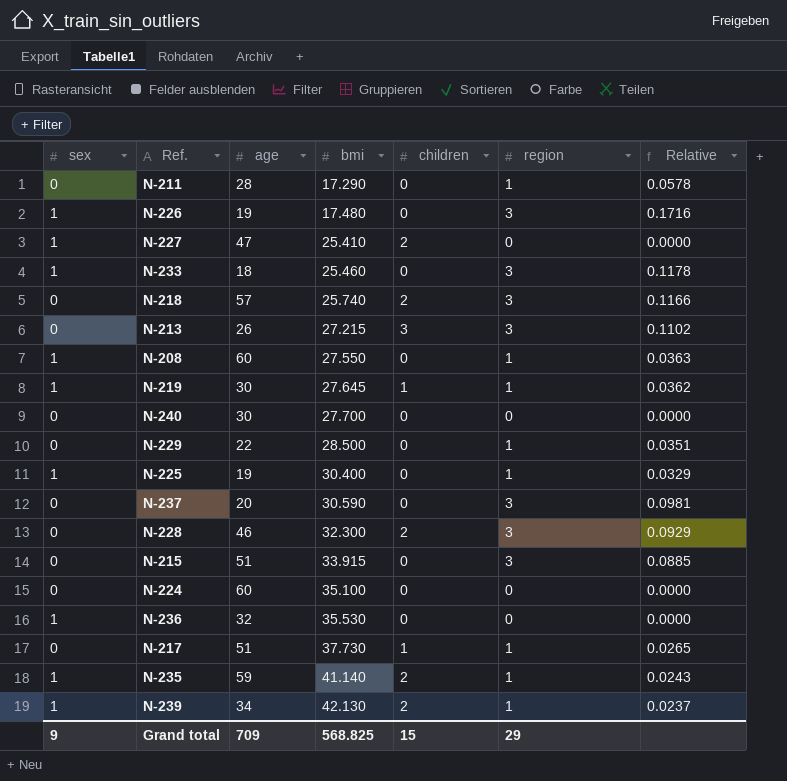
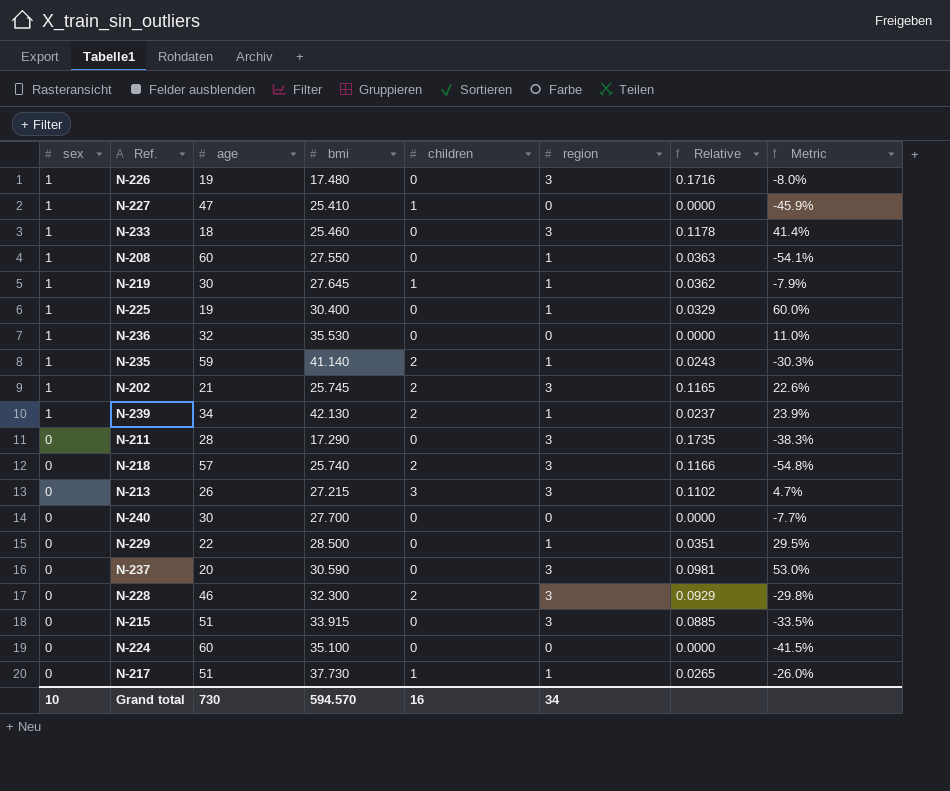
row order: bmi ascending -> sex descending
column Metric | formula: none -> ([bmi] - [age]) / [age]
N-227 | children: 2 -> 1
row N-202: none -> 1 | 21 | 25.745 | 2 | 3 | 0.1165 | 22.6%
N-211 | region: 1 -> 3
N-211 | Relative: 0.0578 -> 0.1735
Grand total | sex: 9 -> 10
Grand total | age: 709 -> 730
Grand total | bmi: 568.825 -> 594.570
Grand total | children: 15 -> 16
Grand total | region: 29 -> 34

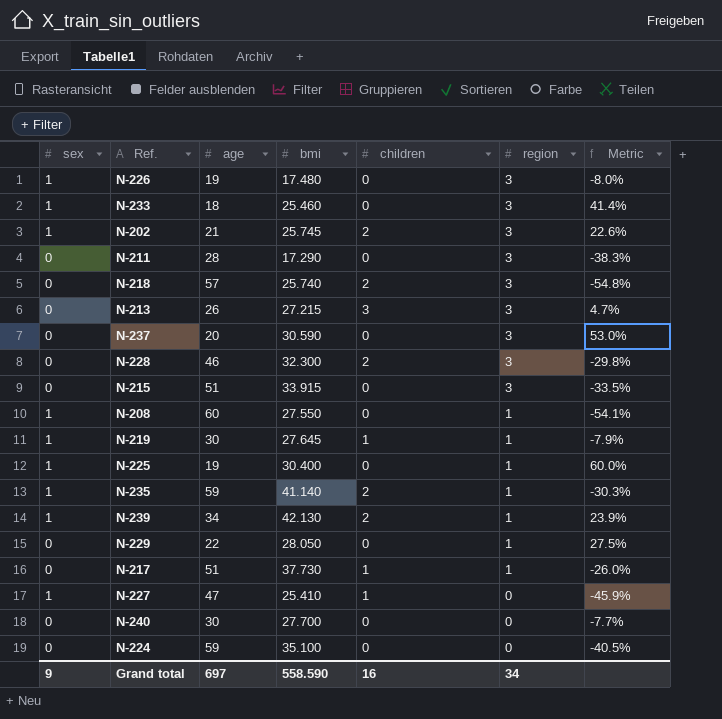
row order: sex descending -> region descending
column Relative | formula: [region] / [bmi] -> none
row N-236: 1 | 32 | 35.530 | 0 | 0 | 0.0000 | 11.0% -> none
N-229 | bmi: 28.500 -> 28.050
N-229 | Metric: 29.5% -> 27.5%
N-224 | age: 60 -> 59
N-224 | Metric: -41.5% -> -40.5%
Grand total | sex: 10 -> 9
Grand total | age: 730 -> 697
Grand total | bmi: 594.570 -> 558.590

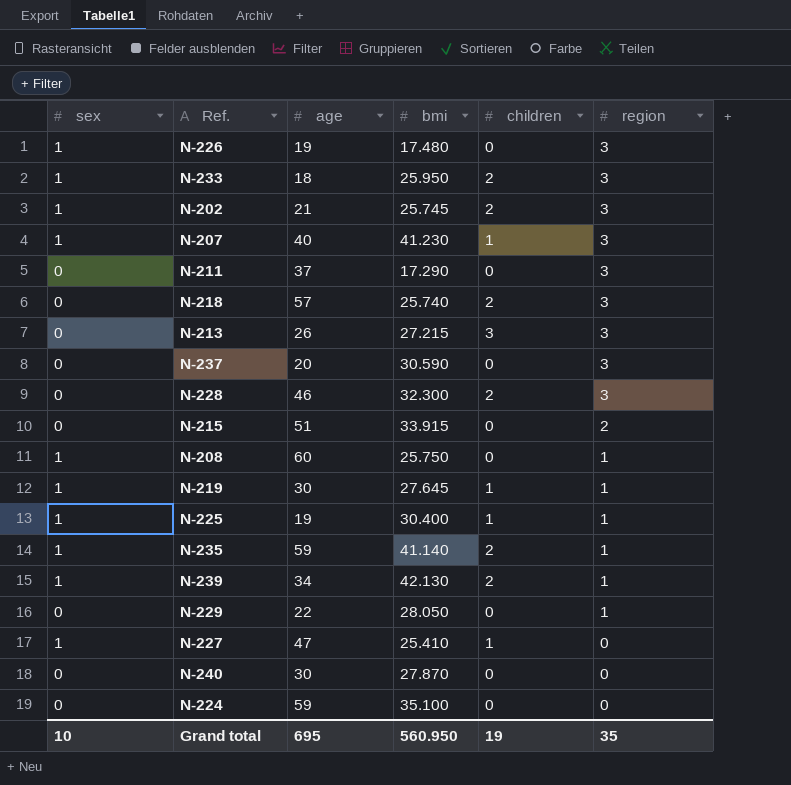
column Metric | formula: ([bmi] - [age]) / [age] -> none
row N-217: 0 | 51 | 37.730 | 1 | 1 | -26.0% -> none
N-233 | bmi: 25.460 -> 25.950
N-233 | children: 0 -> 2
row N-207: none -> 1 | 40 | 41.230 | 1 | 3
N-211 | age: 28 -> 37
N-215 | region: 3 -> 2
N-208 | bmi: 27.550 -> 25.750
N-225 | children: 0 -> 1
N-240 | bmi: 27.700 -> 27.870
Grand total | sex: 9 -> 10
Grand total | age: 697 -> 695
Grand total | bmi: 558.590 -> 560.950
Grand total | children: 16 -> 19
Grand total | region: 34 -> 35

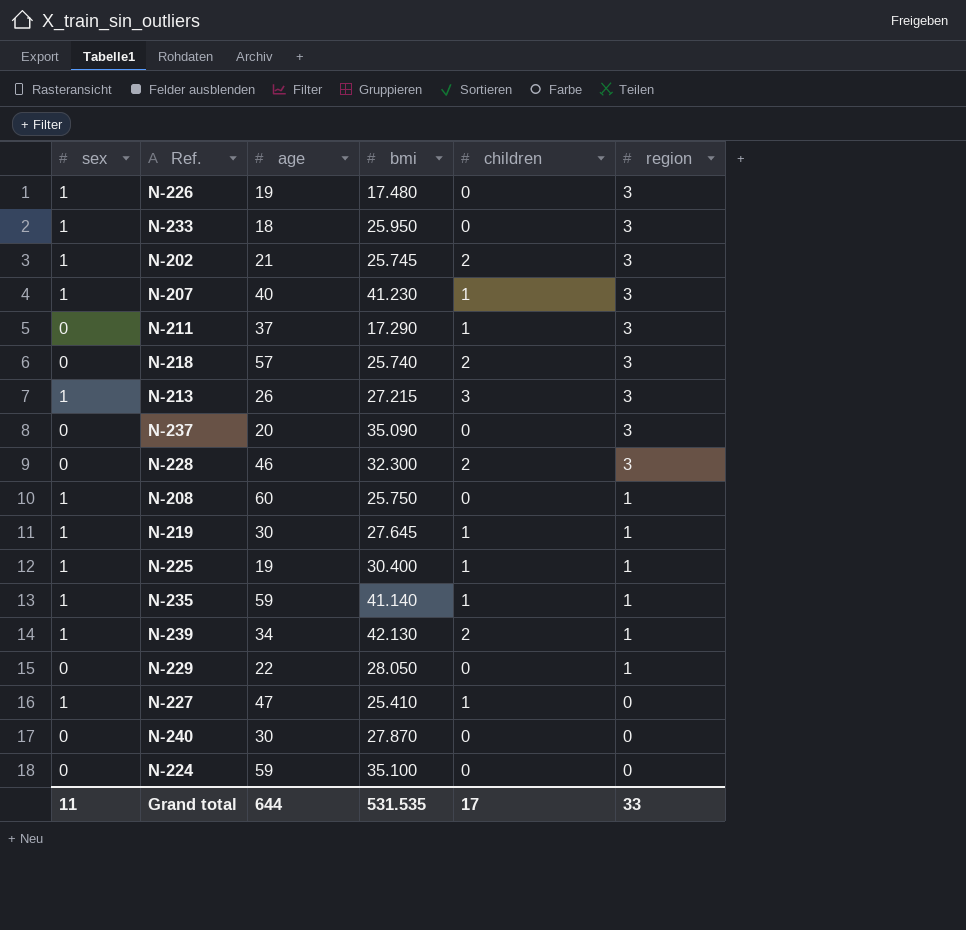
row N-215: 0 | 51 | 33.915 | 0 | 2 -> none
N-233 | children: 2 -> 0
N-211 | children: 0 -> 1
N-213 | sex: 0 -> 1
N-237 | bmi: 30.590 -> 35.090
N-235 | children: 2 -> 1
Grand total | sex: 10 -> 11
Grand total | age: 695 -> 644
Grand total | bmi: 560.950 -> 531.535
Grand total | children: 19 -> 17
Grand total | region: 35 -> 33

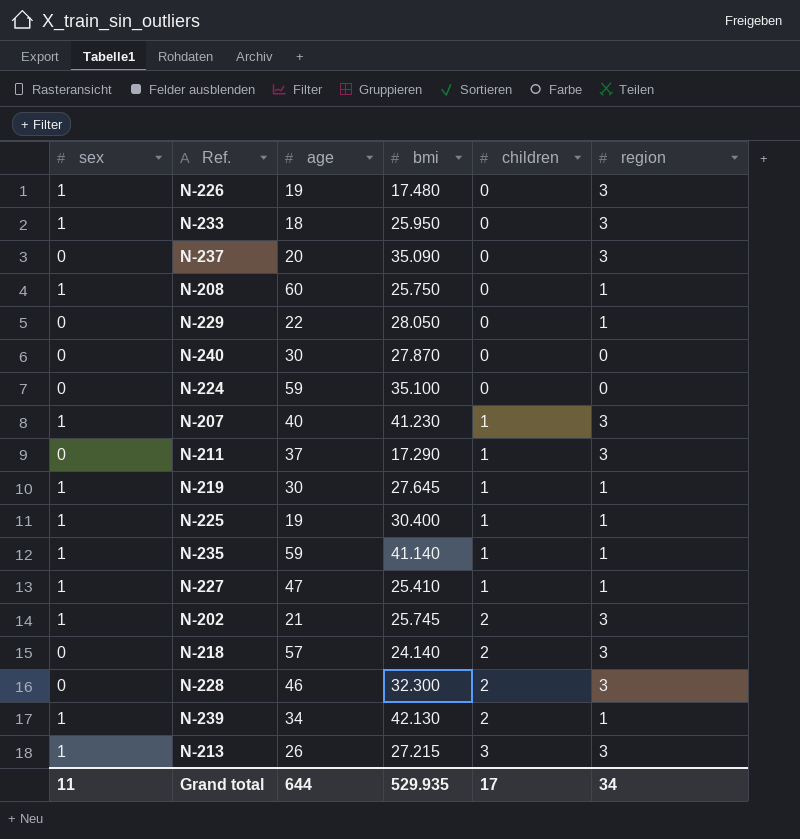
row order: region descending -> children ascending
N-227 | region: 0 -> 1
N-218 | bmi: 25.740 -> 24.140
Grand total | bmi: 531.535 -> 529.935
Grand total | region: 33 -> 34

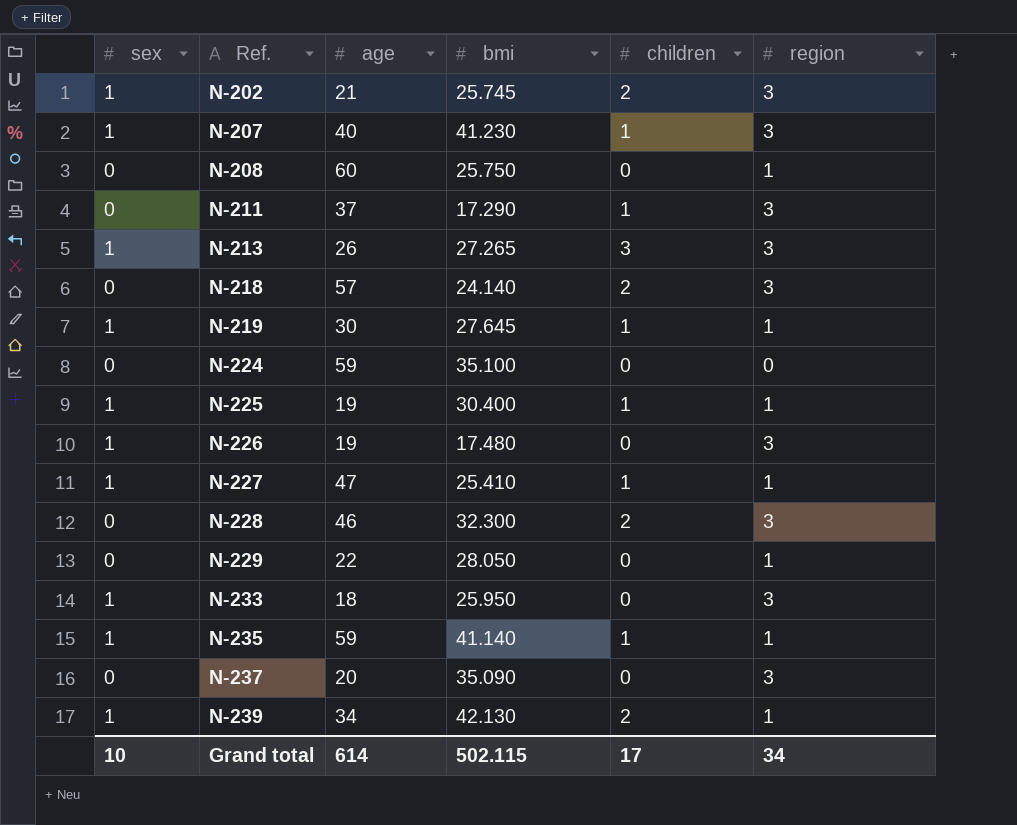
row order: children ascending -> Ref. ascending
row N-240: 0 | 30 | 27.870 | 0 | 0 -> none
N-208 | sex: 1 -> 0
N-213 | bmi: 27.215 -> 27.265
Grand total | sex: 11 -> 10
Grand total | age: 644 -> 614
Grand total | bmi: 529.935 -> 502.115

